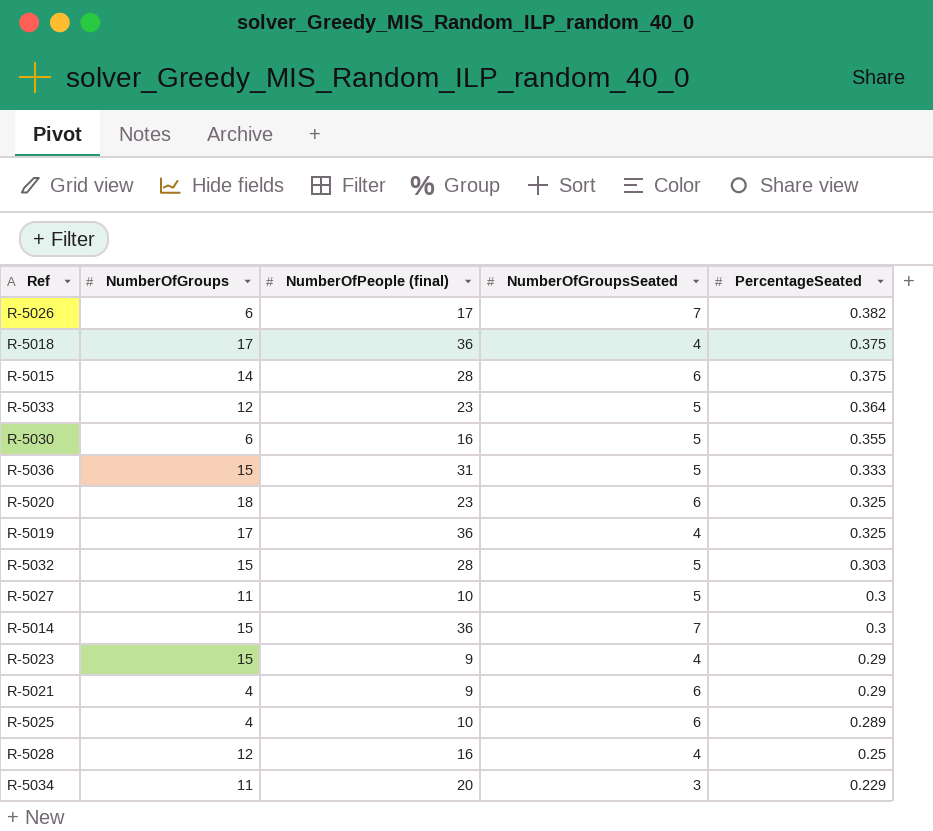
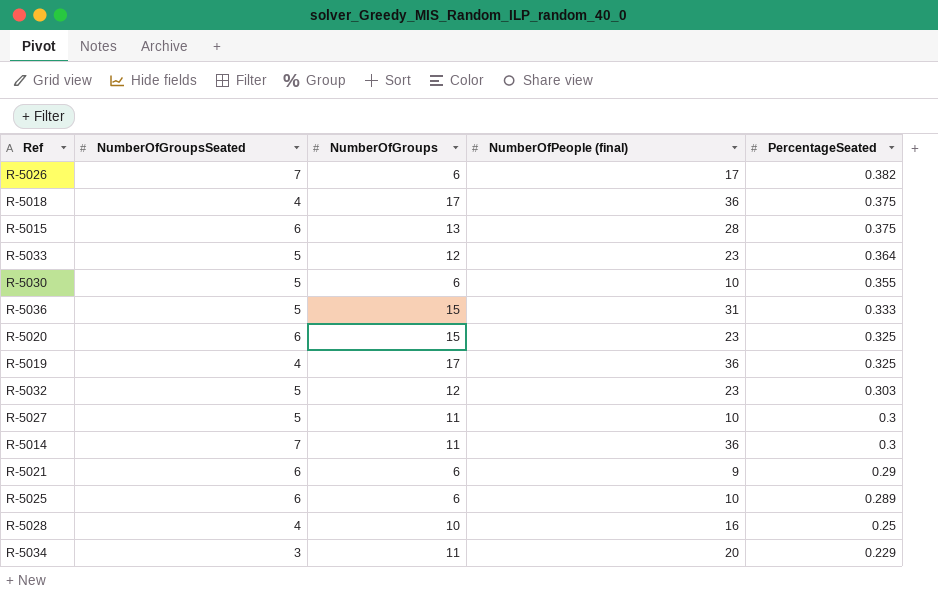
column NumberOfGroupsSeated | position: 4 -> 2
row R-5023: 15 | 9 | 4 | 0.29 -> none
R-5015 | NumberOfGroups: 14 -> 13
R-5030 | NumberOfPeople (final): 16 -> 10
R-5020 | NumberOfGroups: 18 -> 15
R-5032 | NumberOfGroups: 15 -> 12
R-5032 | NumberOfPeople (final): 28 -> 23
R-5014 | NumberOfGroups: 15 -> 11
R-5021 | NumberOfGroups: 4 -> 6
R-5025 | NumberOfGroups: 4 -> 6
R-5028 | NumberOfGroups: 12 -> 10

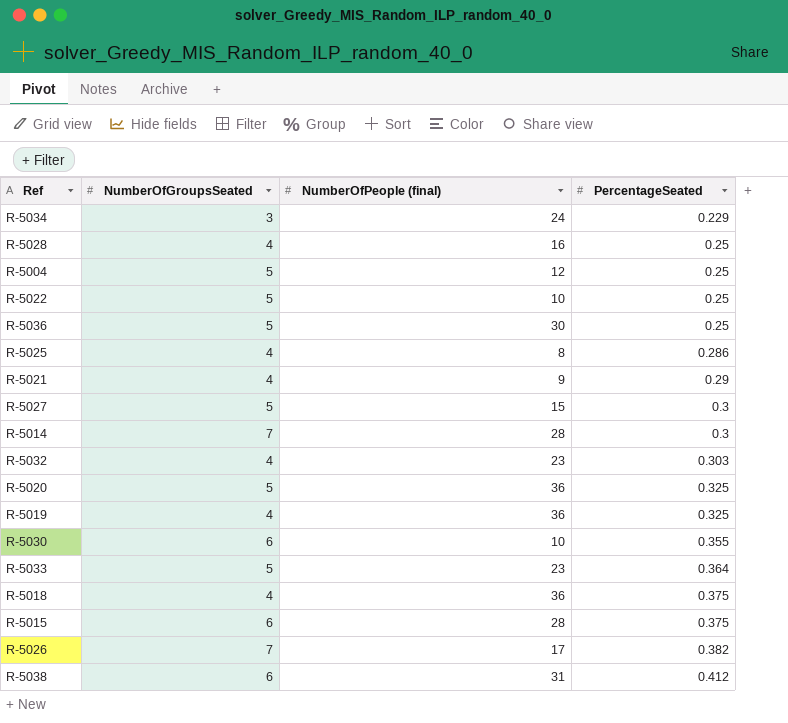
row order: PercentageSeated descending -> PercentageSeated ascending
column NumberOfGroups | position: 3 -> none
R-5034 | NumberOfPeople (final): 20 -> 24
row R-5004: none -> 5 | 12 | 0.25
row R-5022: none -> 5 | 10 | 0.25
R-5036 | NumberOfPeople (final): 31 -> 30
R-5036 | PercentageSeated: 0.333 -> 0.25
R-5025 | NumberOfGroupsSeated: 6 -> 4
R-5025 | NumberOfPeople (final): 10 -> 8
R-5025 | PercentageSeated: 0.289 -> 0.286
R-5021 | NumberOfGroupsSeated: 6 -> 4
R-5027 | NumberOfPeople (final): 10 -> 15
R-5014 | NumberOfPeople (final): 36 -> 28
R-5032 | NumberOfGroupsSeated: 5 -> 4
R-5020 | NumberOfGroupsSeated: 6 -> 5
R-5020 | NumberOfPeople (final): 23 -> 36
R-5030 | NumberOfGroupsSeated: 5 -> 6
row R-5038: none -> 6 | 31 | 0.412

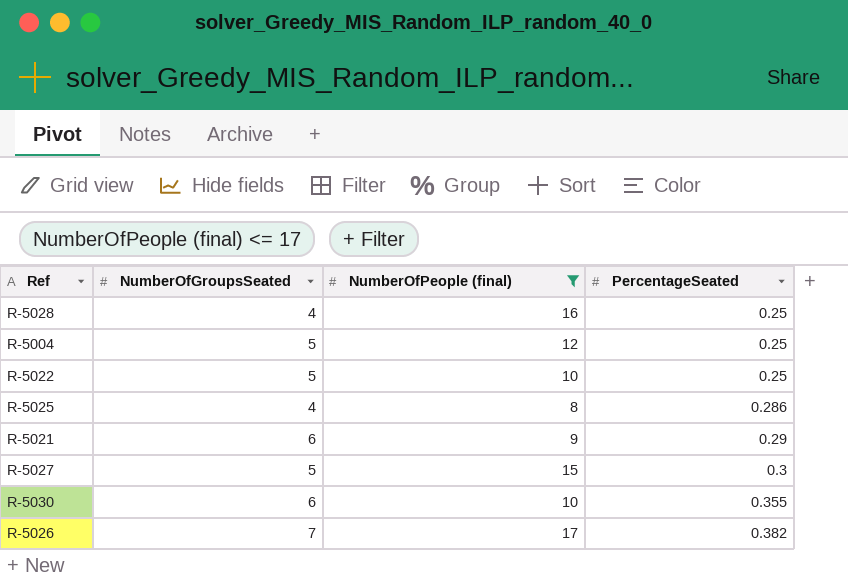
filter: none -> NumberOfPeople (final) <= 17
R-5021 | NumberOfGroupsSeated: 4 -> 6

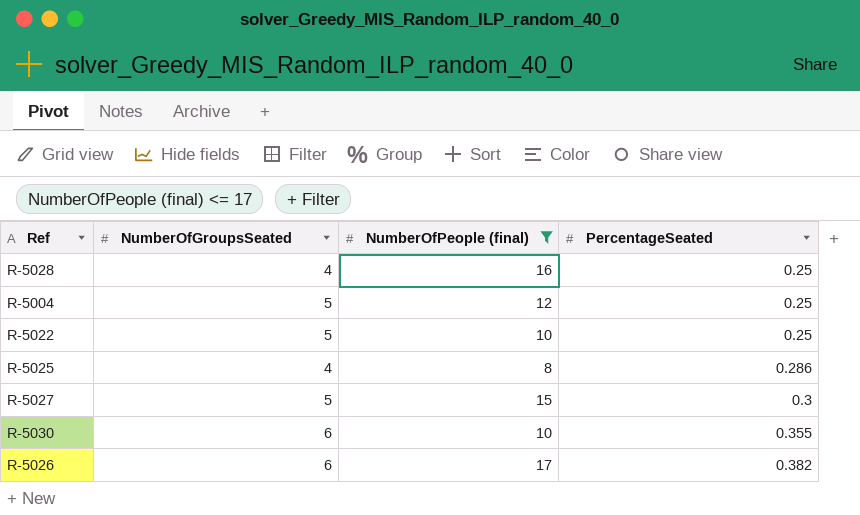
row R-5021: 6 | 9 | 0.29 -> none
R-5026 | NumberOfGroupsSeated: 7 -> 6

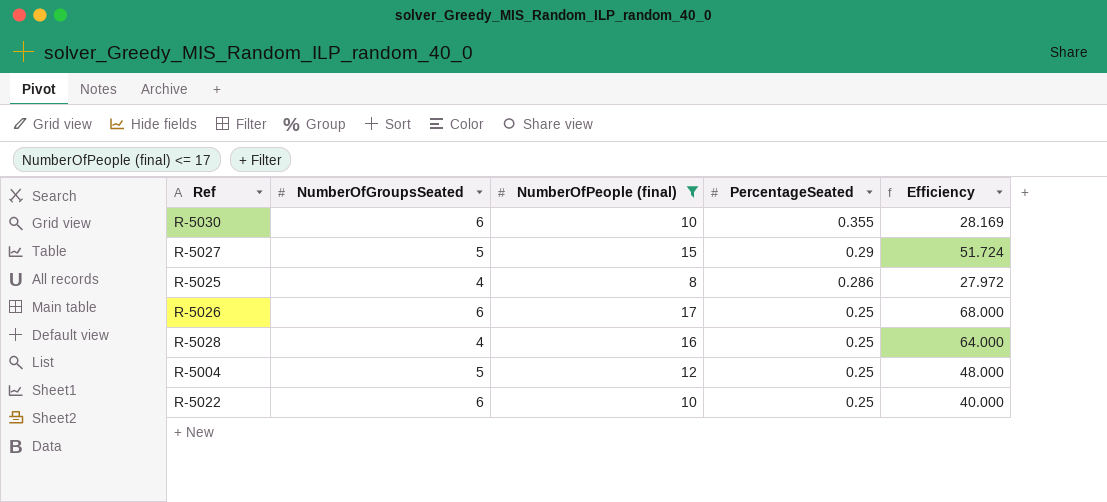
row order: PercentageSeated ascending -> PercentageSeated descending
column Efficiency | formula: none -> [NumberOfPeople (final)] / [PercentageSeated]
R-5027 | PercentageSeated: 0.3 -> 0.29
R-5026 | PercentageSeated: 0.382 -> 0.25
R-5022 | NumberOfGroupsSeated: 5 -> 6

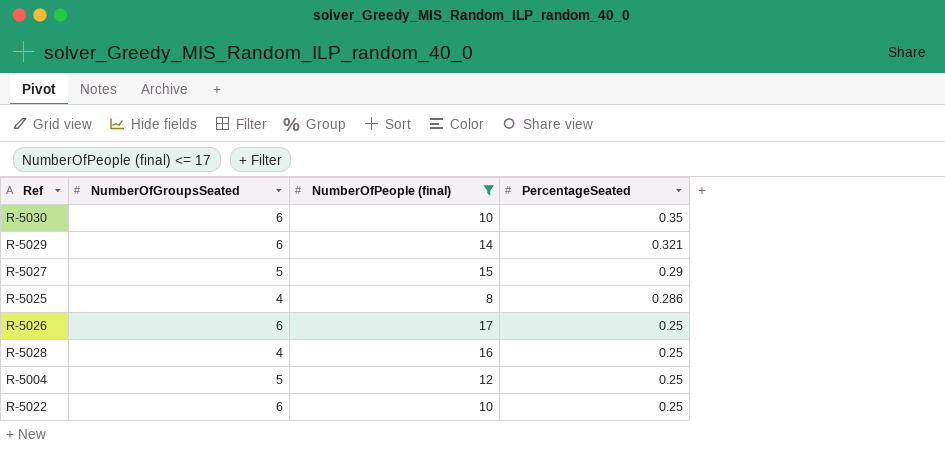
column Efficiency | formula: [NumberOfPeople (final)] / [PercentageSeated] -> none
R-5030 | PercentageSeated: 0.355 -> 0.35
row R-5029: none -> 6 | 14 | 0.321

